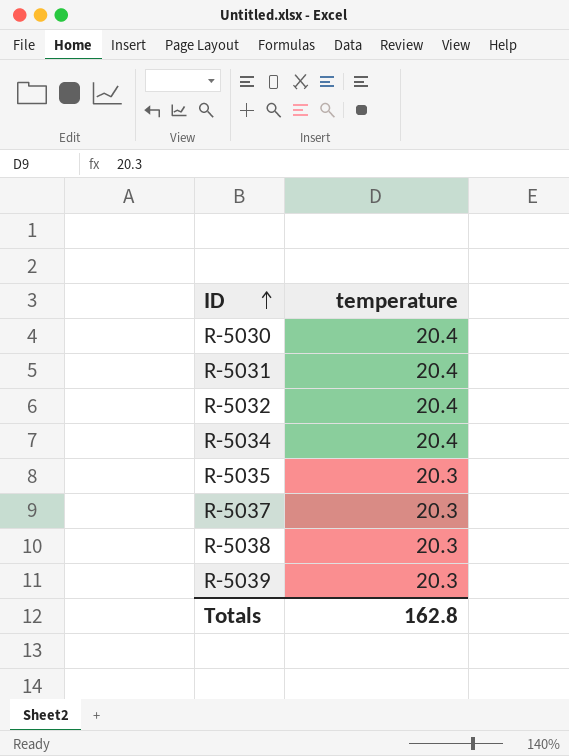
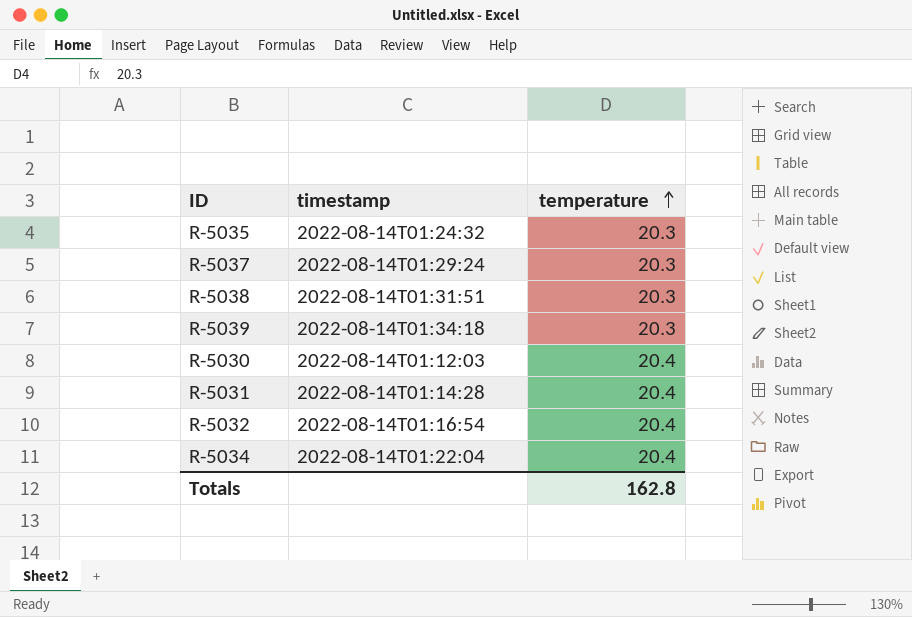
row order: ID ascending -> temperature ascending
column timestamp | position: none -> 2

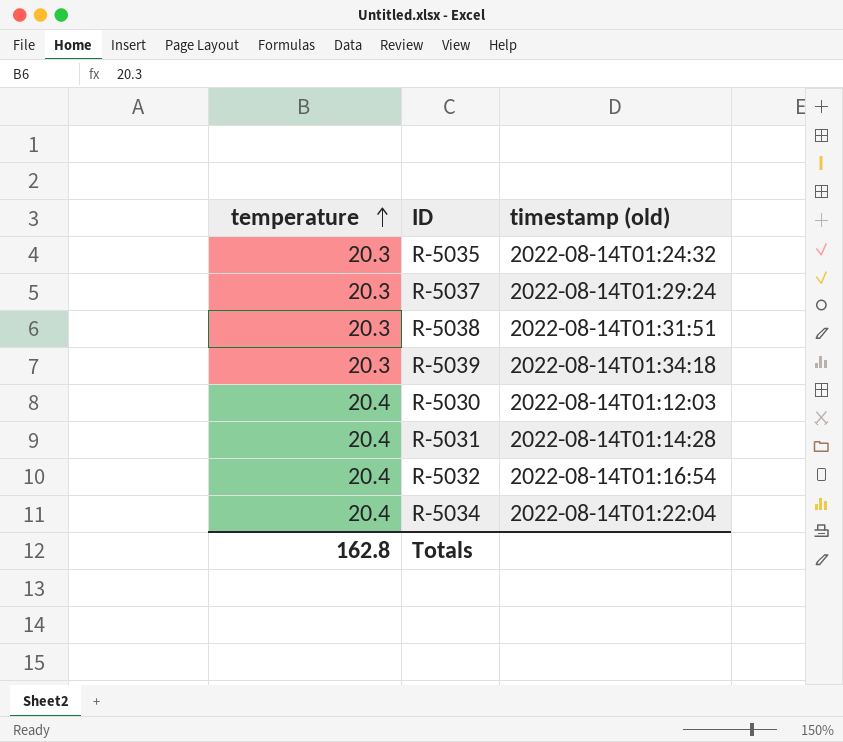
column temperature | position: 3 -> 1
column name: timestamp -> timestamp (old)

